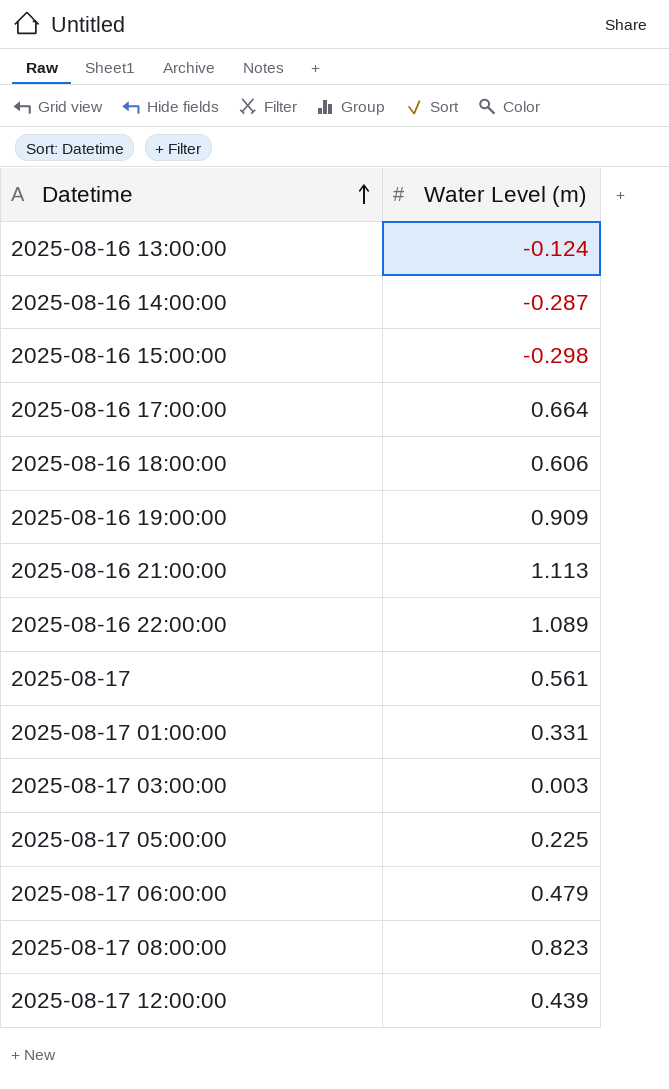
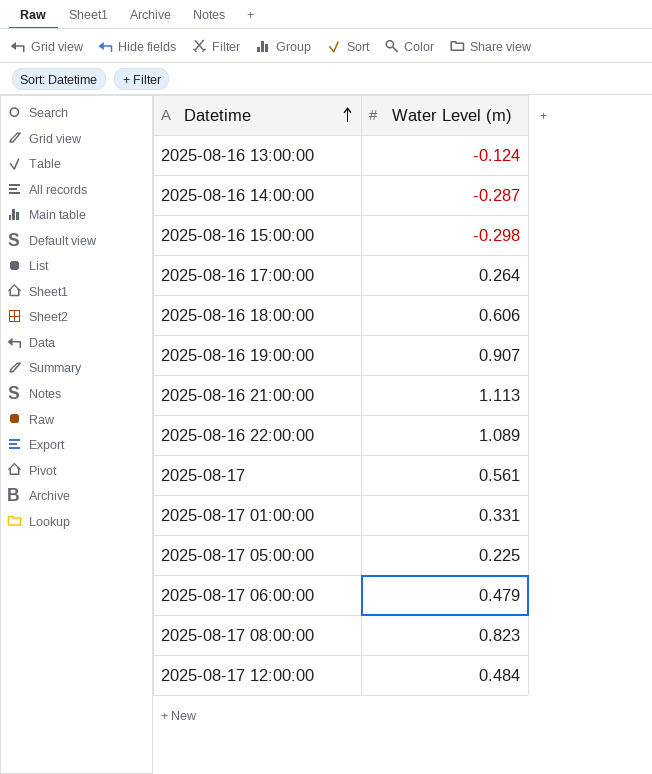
row 2025-08-17 03:00:00: 0.003 -> none
2025-08-16 17:00:00 | Water Level (m): 0.664 -> 0.264
2025-08-16 19:00:00 | Water Level (m): 0.909 -> 0.907
2025-08-17 12:00:00 | Water Level (m): 0.439 -> 0.484

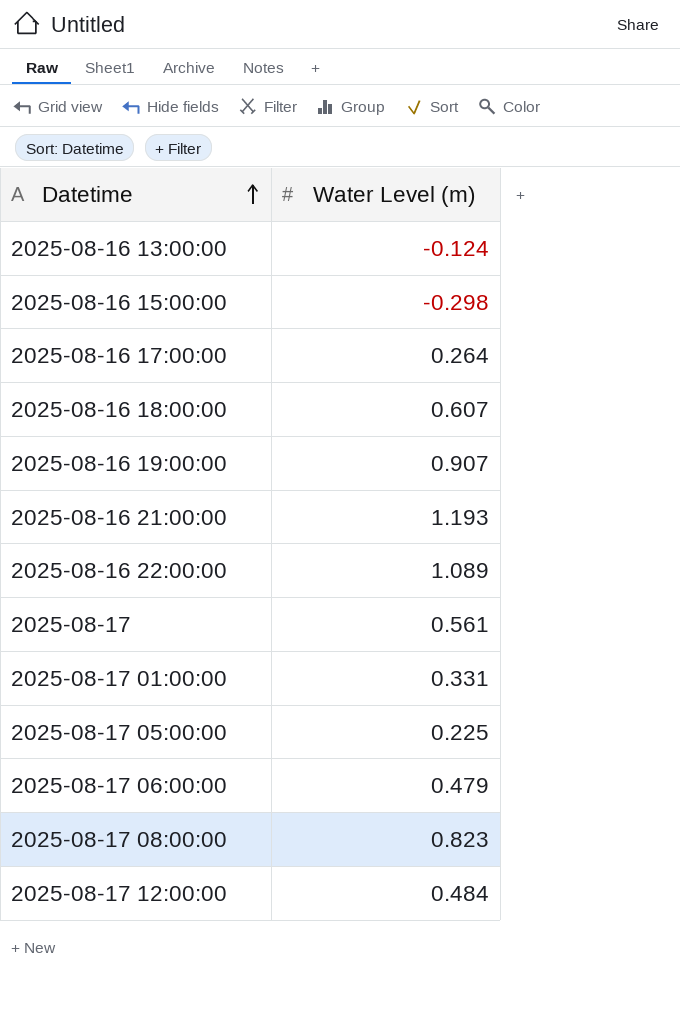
row 2025-08-16 14:00:00: -0.287 -> none
2025-08-16 18:00:00 | Water Level (m): 0.606 -> 0.607
2025-08-16 21:00:00 | Water Level (m): 1.113 -> 1.193

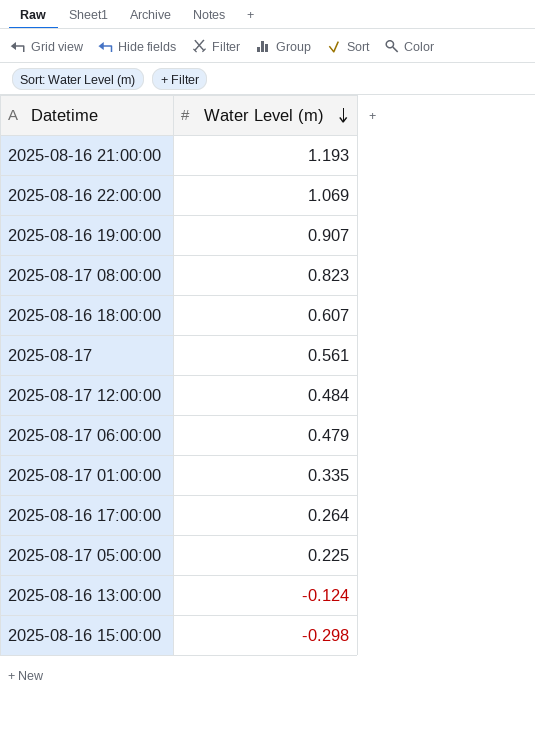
row order: Datetime ascending -> Water Level (m) descending
2025-08-16 22:00:00 | Water Level (m): 1.089 -> 1.069
2025-08-17 01:00:00 | Water Level (m): 0.331 -> 0.335

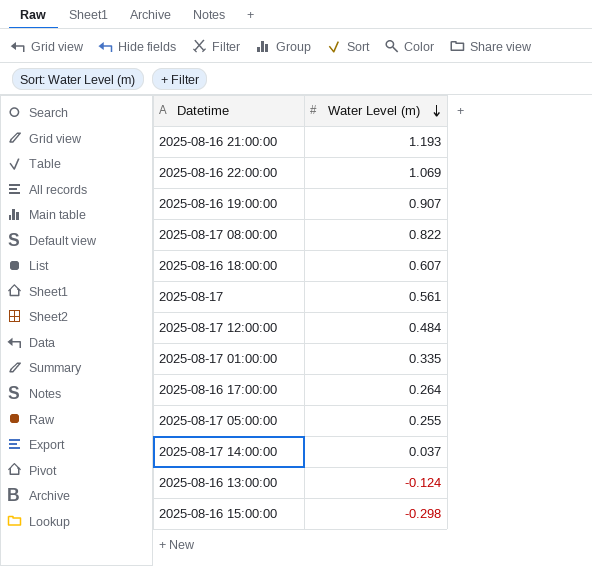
row 2025-08-17 06:00:00: 0.479 -> none
2025-08-17 08:00:00 | Water Level (m): 0.823 -> 0.822
2025-08-17 05:00:00 | Water Level (m): 0.225 -> 0.255
row 2025-08-17 14:00:00: none -> 0.037

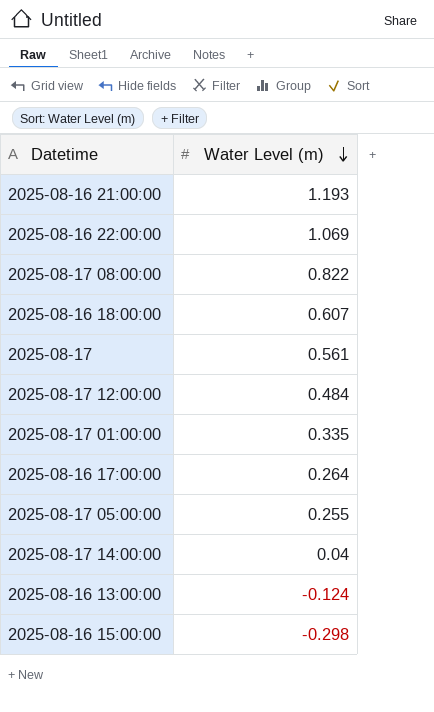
row 2025-08-16 19:00:00: 0.907 -> none
2025-08-17 14:00:00 | Water Level (m): 0.037 -> 0.04

